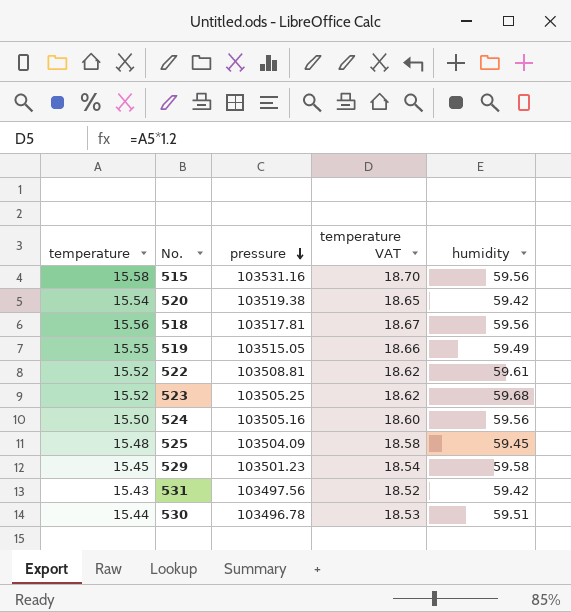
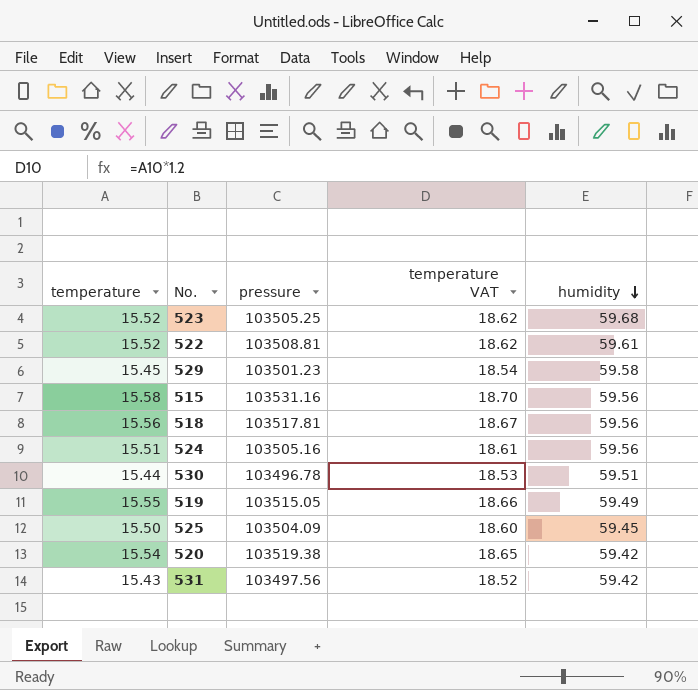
row order: pressure descending -> humidity descending
524 | temperature: 15.50 -> 15.51
524 | temperature VAT: 18.60 -> 18.61
525 | temperature: 15.48 -> 15.50
525 | temperature VAT: 18.58 -> 18.60

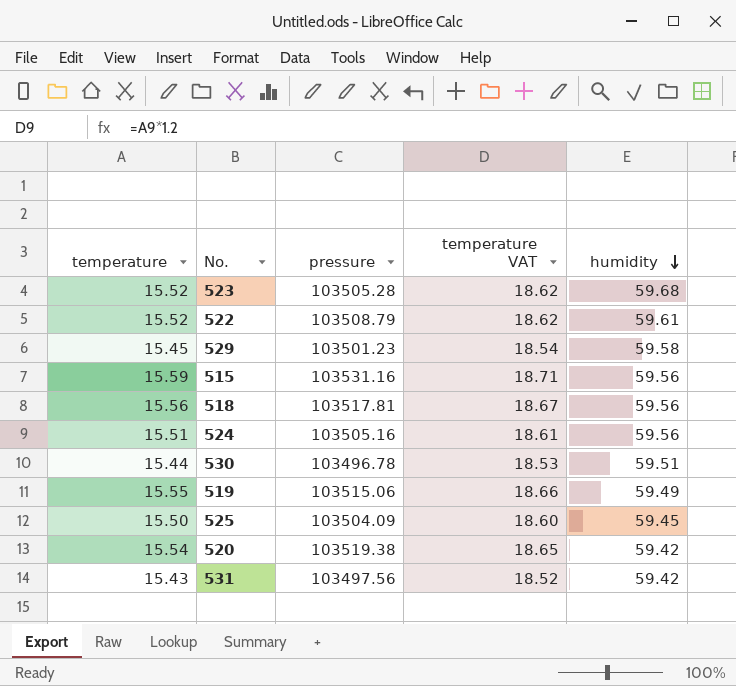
523 | pressure: 103505.25 -> 103505.28
522 | pressure: 103508.81 -> 103508.79
515 | temperature: 15.58 -> 15.59
515 | temperature VAT: 18.70 -> 18.71
519 | pressure: 103515.05 -> 103515.06

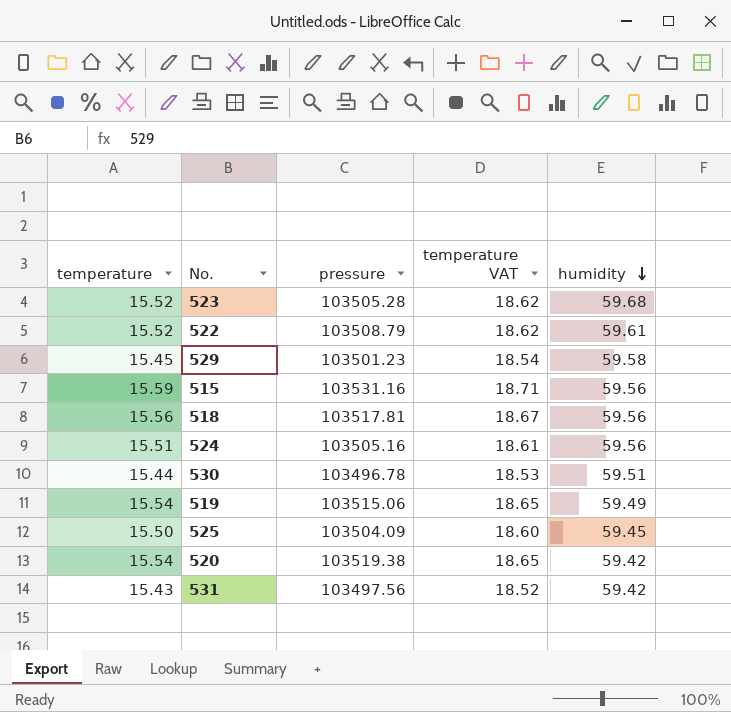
519 | temperature: 15.55 -> 15.54
519 | temperature VAT: 18.66 -> 18.65

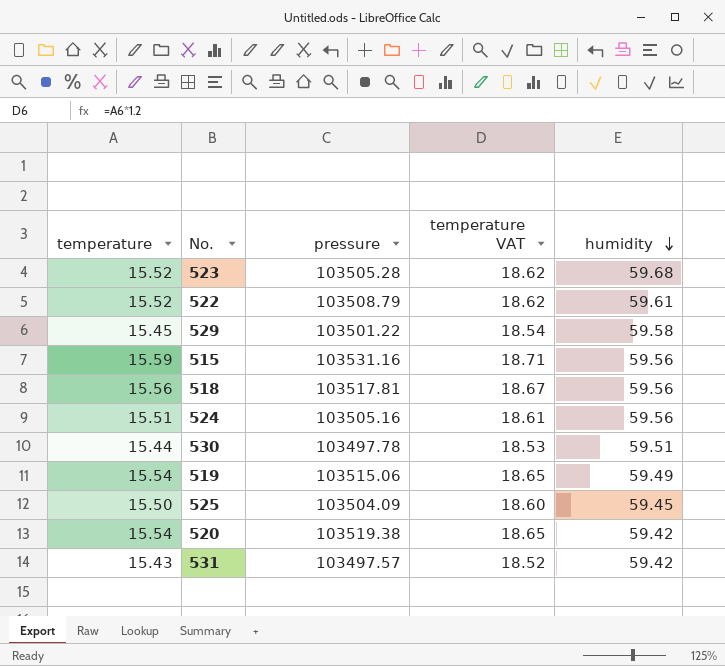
529 | pressure: 103501.23 -> 103501.22
530 | pressure: 103496.78 -> 103497.78
531 | pressure: 103497.56 -> 103497.57

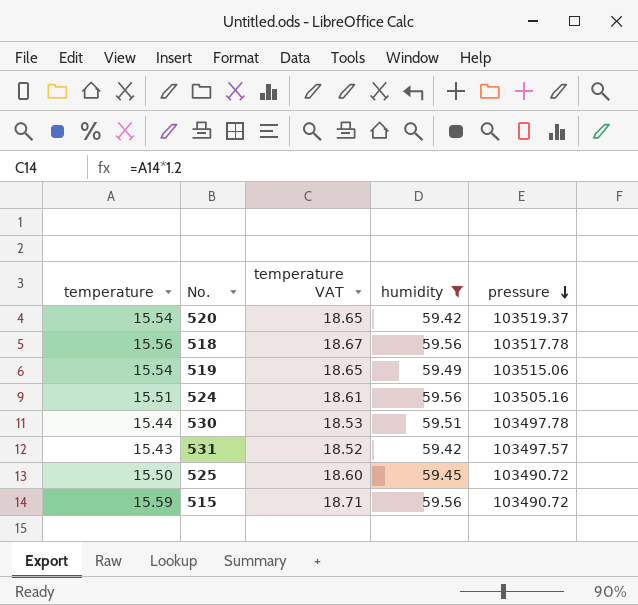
filter: none -> humidity <= 59.56
row order: humidity descending -> pressure descending
column pressure | position: 3 -> 5
520 | pressure: 103519.38 -> 103519.37
518 | pressure: 103517.81 -> 103517.78
525 | pressure: 103504.09 -> 103490.72
515 | pressure: 103531.16 -> 103490.72

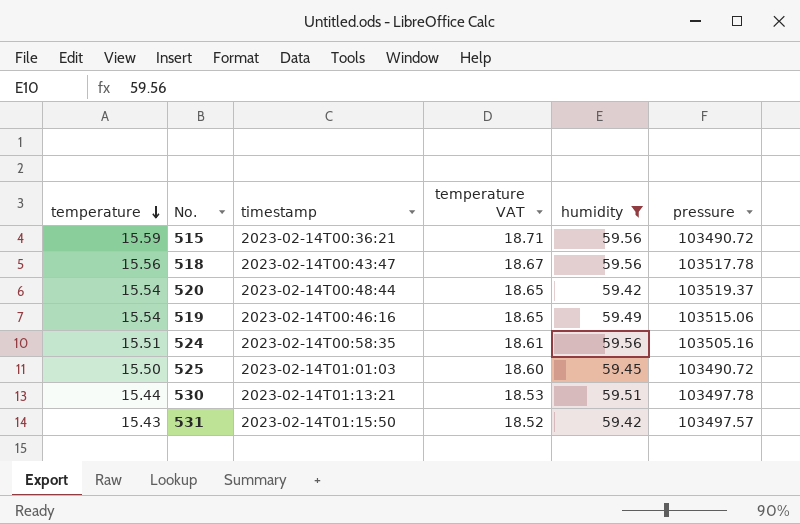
row order: pressure descending -> temperature descending
column timestamp | position: none -> 3

